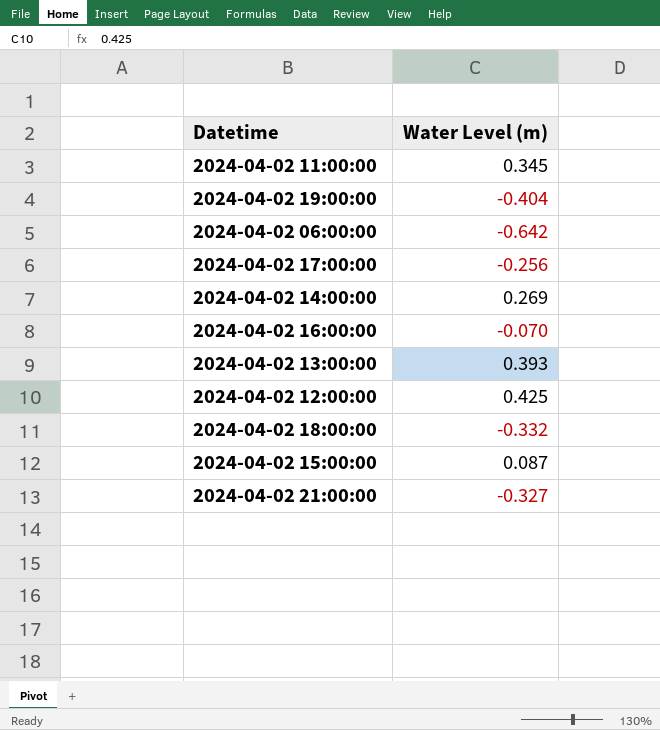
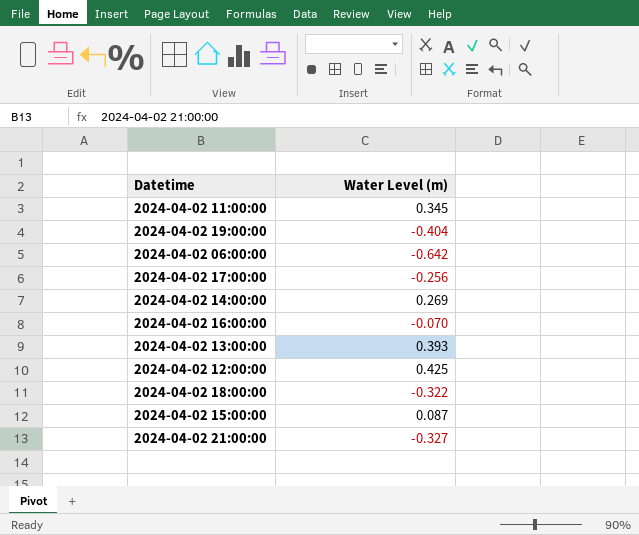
2024-04-02 18:00:00 | Water Level (m): -0.332 -> -0.322

